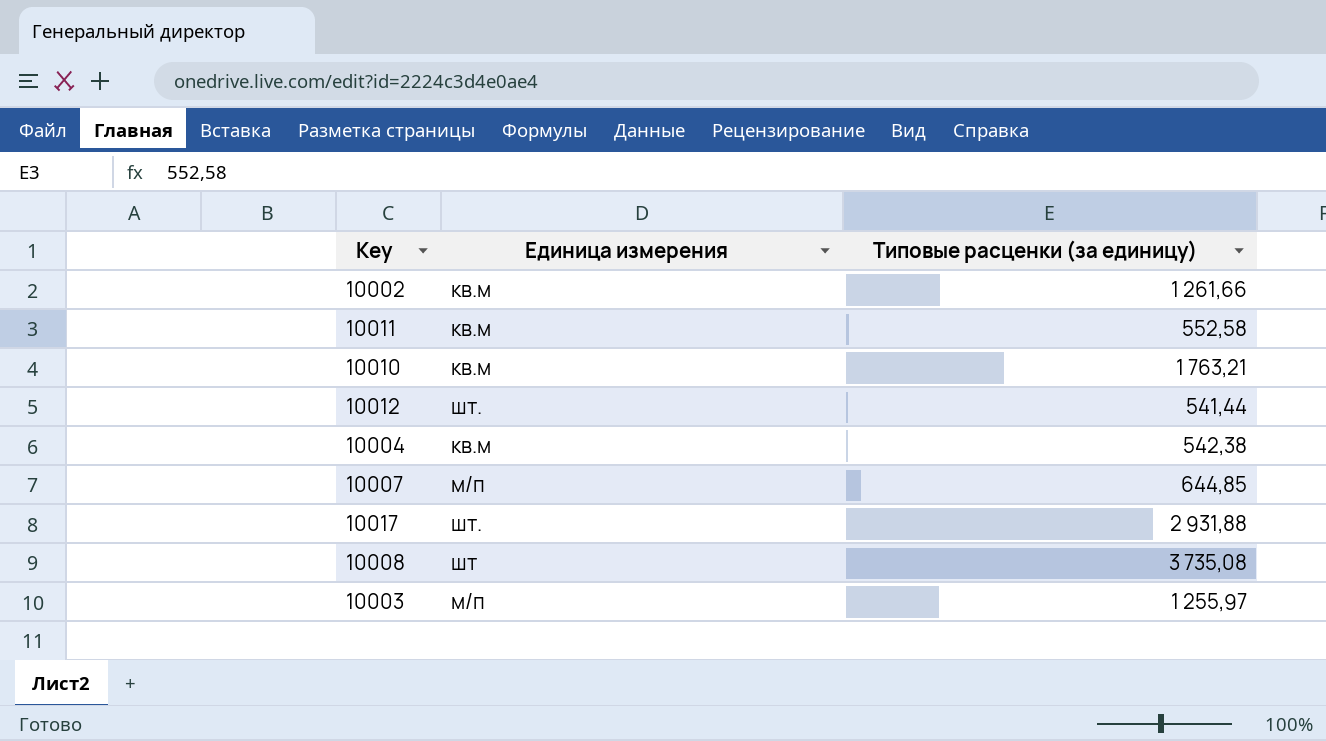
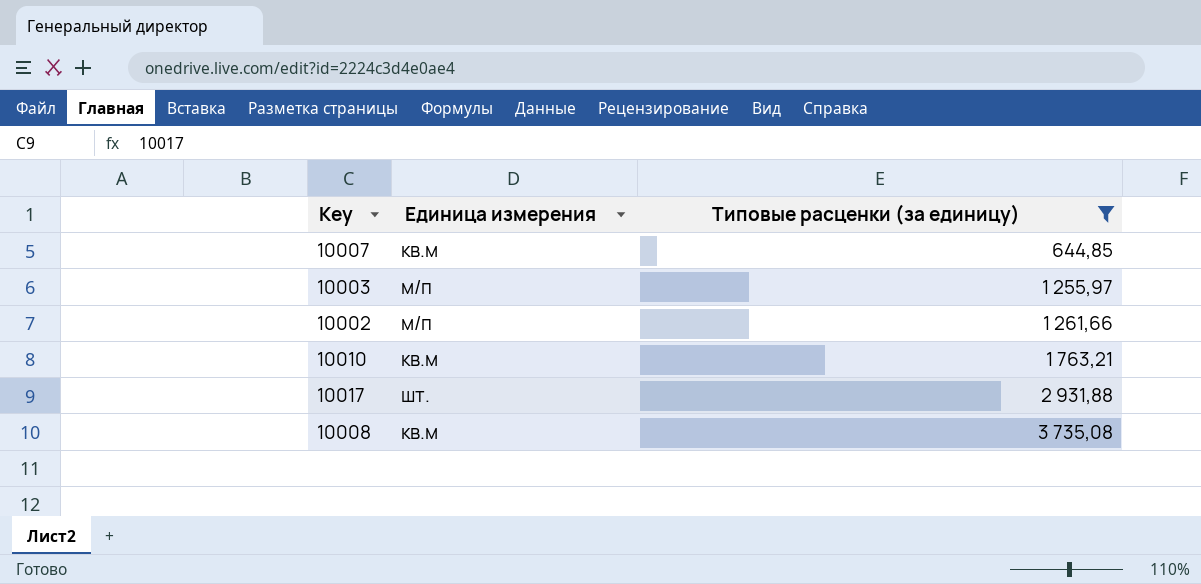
filter: none -> Типовые расценки (за единицу) >= 644,85
row order: none -> Типовые расценки (за единицу) ascending
10007 | Единица измерения: м/п -> кв.м
10002 | Единица измерения: кв.м -> м/п
10008 | Единица измерения: шт -> кв.м

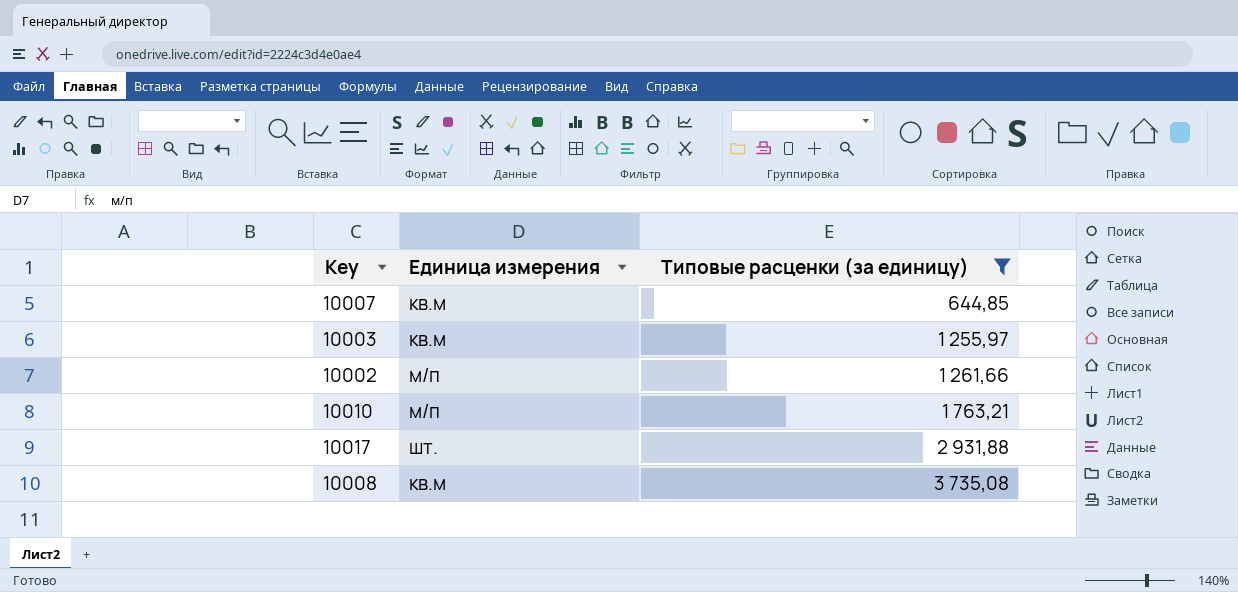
10003 | Единица измерения: м/п -> кв.м
10010 | Единица измерения: кв.м -> м/п

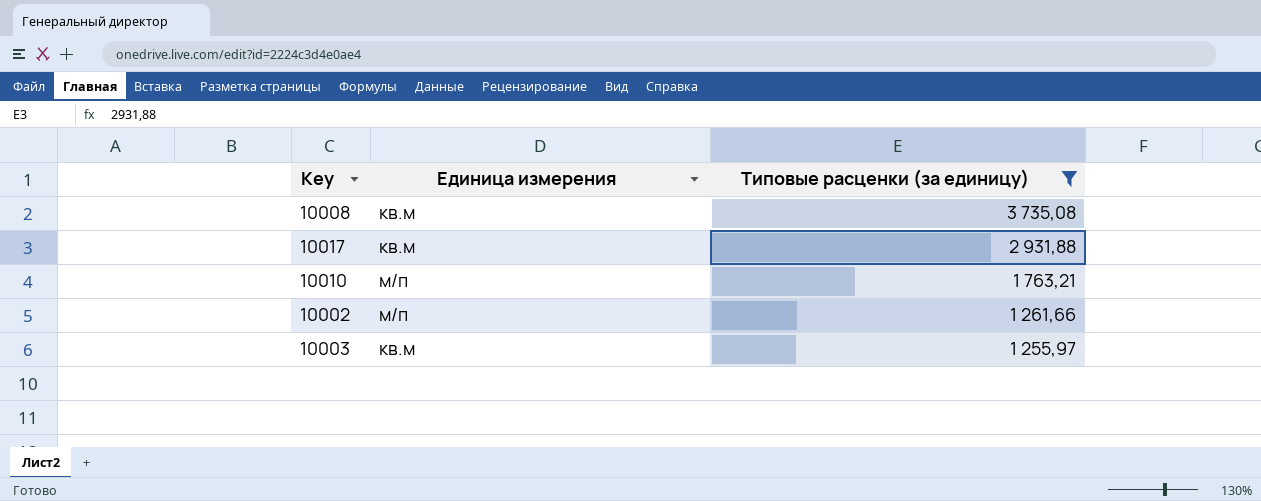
row order: Типовые расценки (за единицу) ascending -> Типовые расценки (за единицу) descending
row 10007: кв.м | 644,85 -> none
10017 | Единица измерения: шт. -> кв.м

